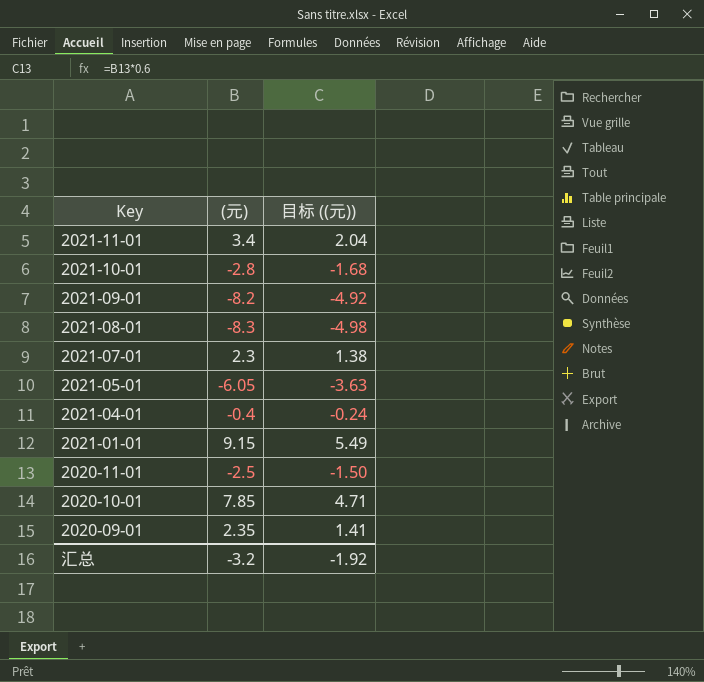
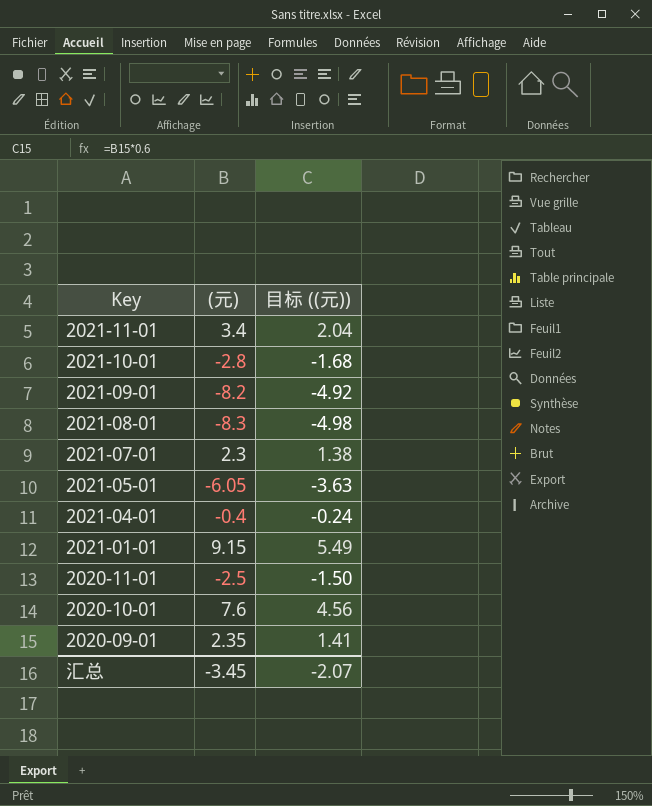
2020-10-01 | (元): 7.85 -> 7.6
2020-10-01 | 目标 ((元)): 4.71 -> 4.56
汇总 | (元): -3.2 -> -3.45
汇总 | 目标 ((元)): -1.92 -> -2.07

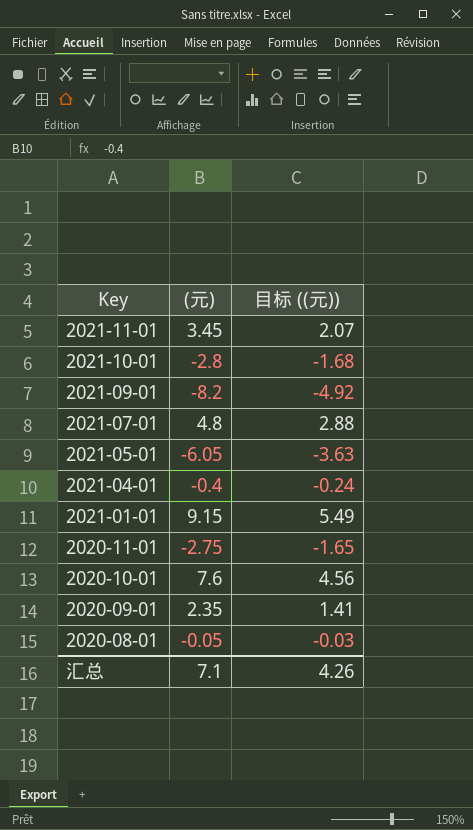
row 2021-08-01: -8.3 | -4.98 -> none
2021-11-01 | (元): 3.4 -> 3.45
2021-11-01 | 目标 ((元)): 2.04 -> 2.07
2021-07-01 | (元): 2.3 -> 4.8
2021-07-01 | 目标 ((元)): 1.38 -> 2.88
2020-11-01 | (元): -2.5 -> -2.75
2020-11-01 | 目标 ((元)): -1.50 -> -1.65
row 2020-08-01: none -> -0.05 | -0.03
汇总 | (元): -3.45 -> 7.1
汇总 | 目标 ((元)): -2.07 -> 4.26

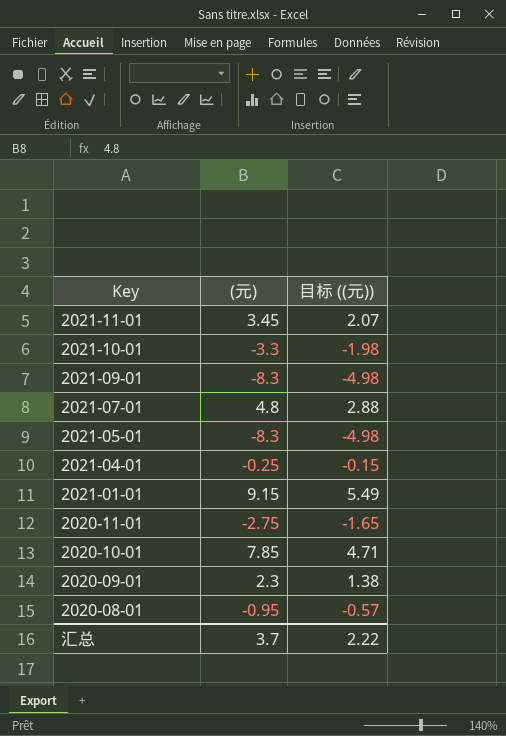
2021-10-01 | (元): -2.8 -> -3.3
2021-10-01 | 目标 ((元)): -1.68 -> -1.98
2021-09-01 | (元): -8.2 -> -8.3
2021-09-01 | 目标 ((元)): -4.92 -> -4.98
2021-05-01 | (元): -6.05 -> -8.3
2021-05-01 | 目标 ((元)): -3.63 -> -4.98
2021-04-01 | (元): -0.4 -> -0.25
2021-04-01 | 目标 ((元)): -0.24 -> -0.15
2020-10-01 | (元): 7.6 -> 7.85
2020-10-01 | 目标 ((元)): 4.56 -> 4.71
2020-09-01 | (元): 2.35 -> 2.3
2020-09-01 | 目标 ((元)): 1.41 -> 1.38
2020-08-01 | (元): -0.05 -> -0.95
2020-08-01 | 目标 ((元)): -0.03 -> -0.57
汇总 | (元): 7.1 -> 3.7
汇总 | 目标 ((元)): 4.26 -> 2.22

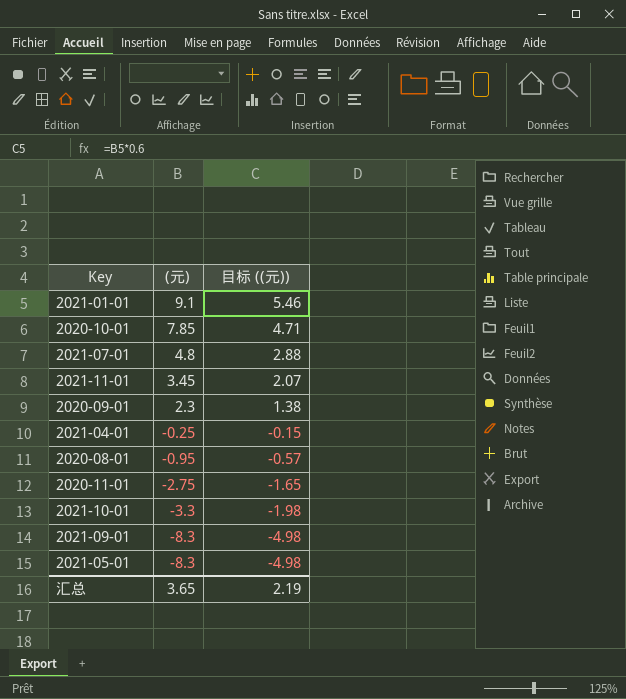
row order: Key descending -> (元) descending
2021-01-01 | (元): 9.15 -> 9.1
2021-01-01 | 目标 ((元)): 5.49 -> 5.46
汇总 | (元): 3.7 -> 3.65
汇总 | 目标 ((元)): 2.22 -> 2.19

